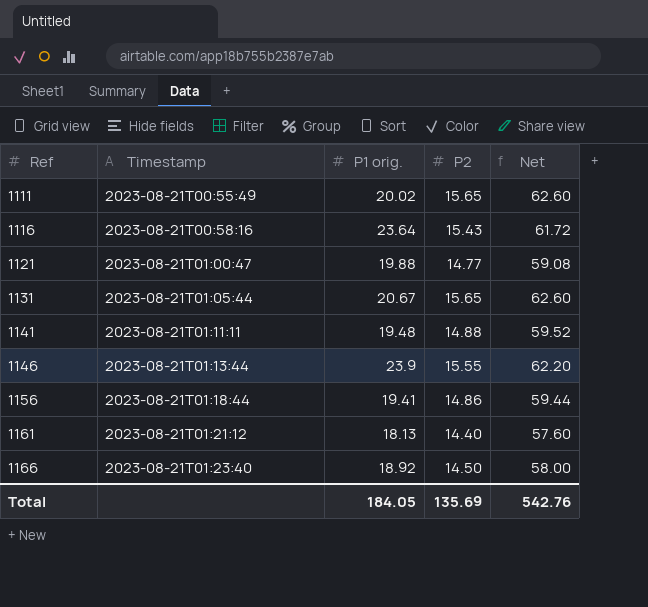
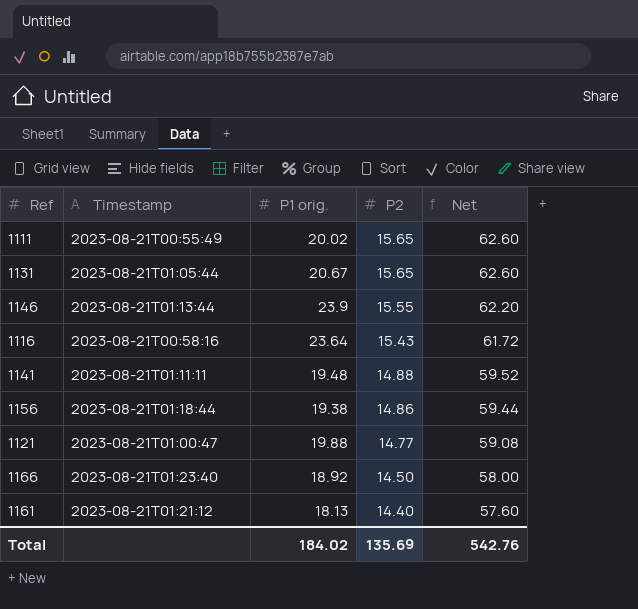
row order: Ref ascending -> P2 descending
1156 | P1 orig.: 19.41 -> 19.38
Total | P1 orig.: 184.05 -> 184.02

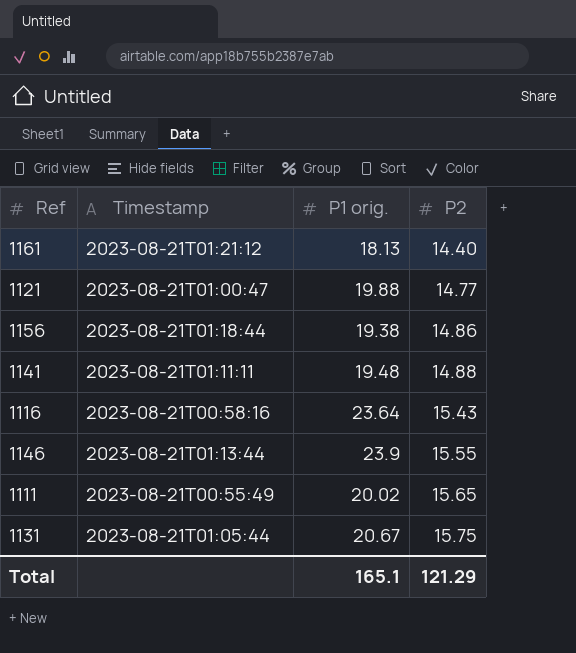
row order: P2 descending -> P2 ascending
column Net | formula: [P2] * 4 -> none
row 1166: 2023-08-21T01:23:40 | 18.92 | 14.50 | 58.00 -> none
1131 | P2: 15.65 -> 15.75
Total | P1 orig.: 184.02 -> 165.1
Total | P2: 135.69 -> 121.29

